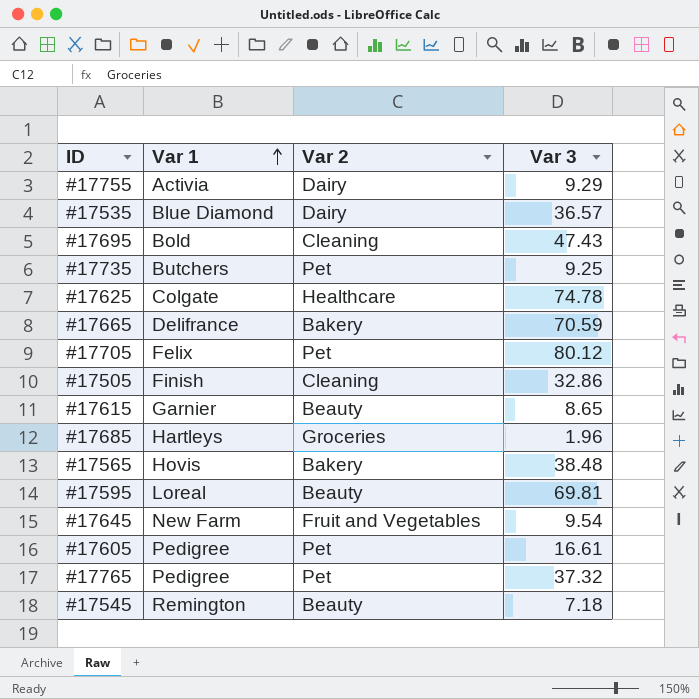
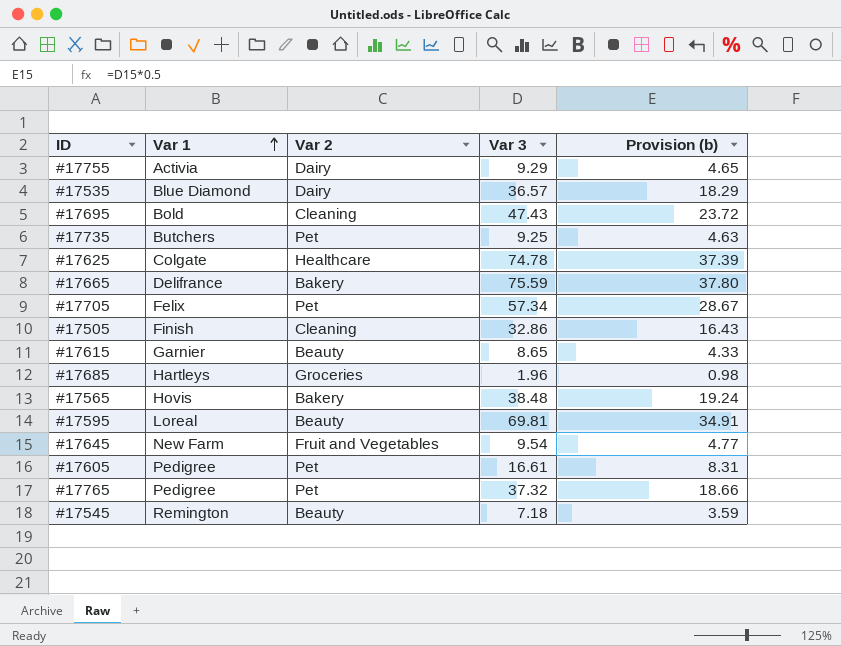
column Provision (b) | formula: none -> [Var 3] * 0.5
#17665 | Var 3: 70.59 -> 75.59
#17705 | Var 3: 80.12 -> 57.34

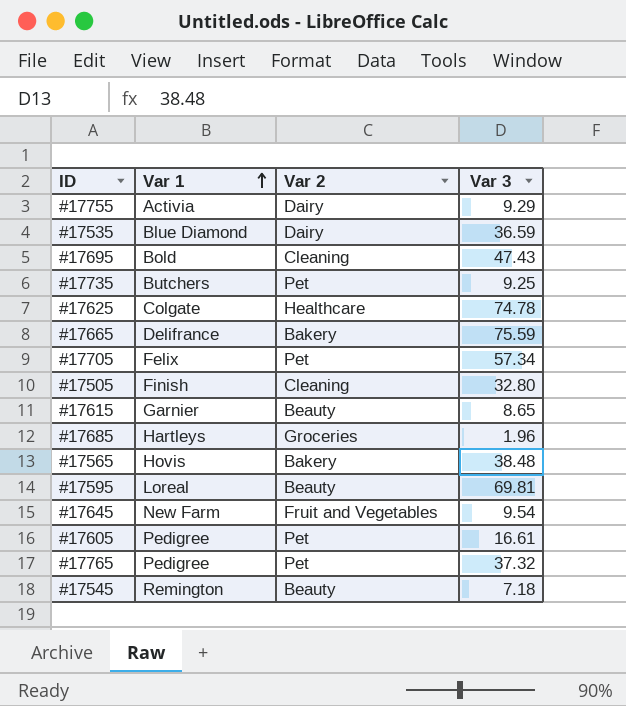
column Provision (b) | formula: [Var 3] * 0.5 -> none
#17535 | Var 3: 36.57 -> 36.59
#17505 | Var 3: 32.86 -> 32.80

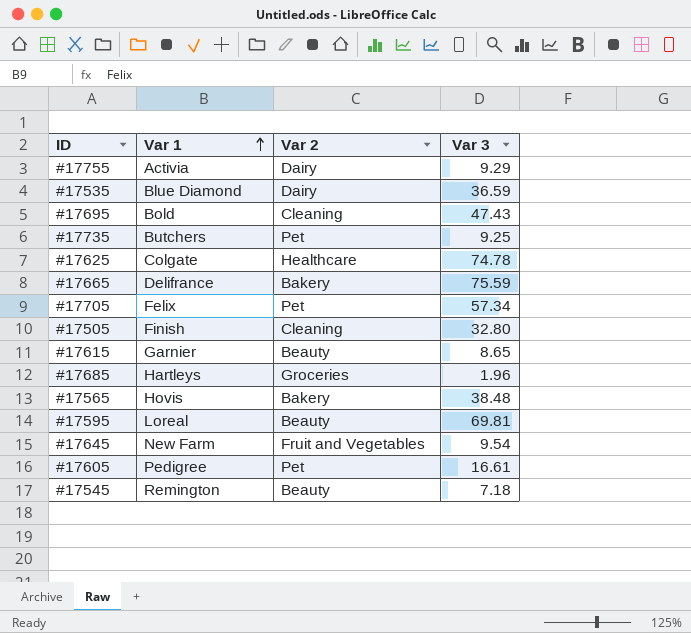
row #17765: Pedigree | Pet | 37.32 -> none

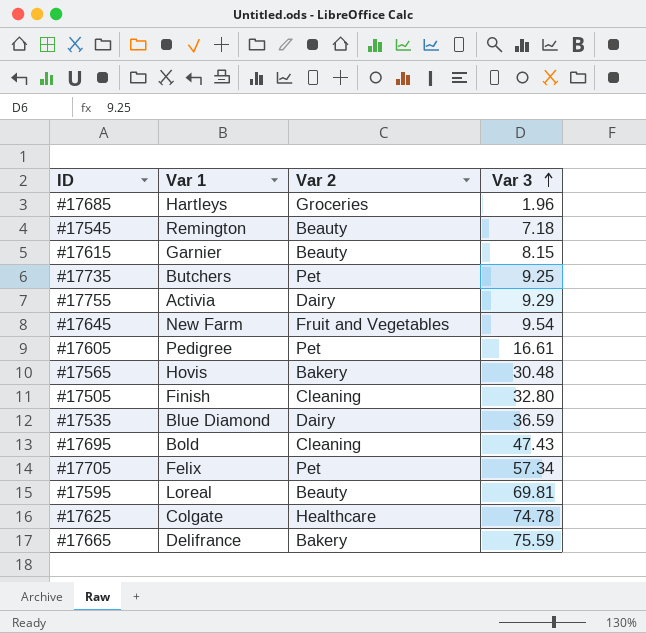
row order: Var 1 ascending -> Var 3 ascending
#17615 | Var 3: 8.65 -> 8.15
#17565 | Var 3: 38.48 -> 30.48

